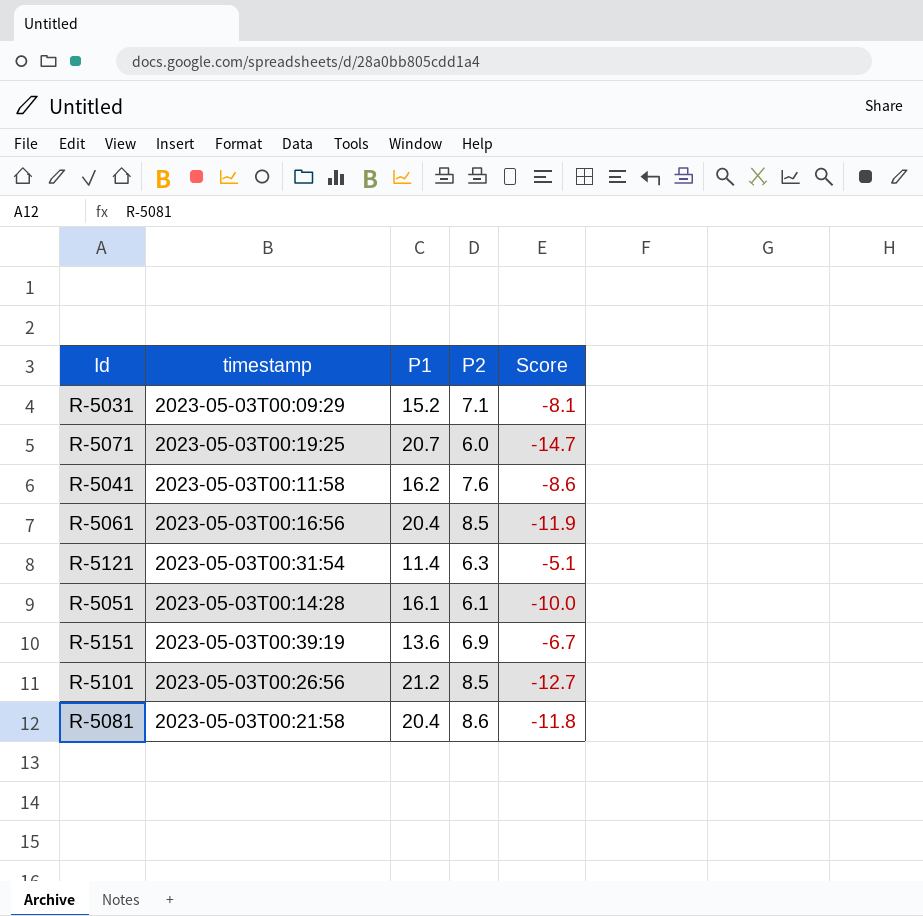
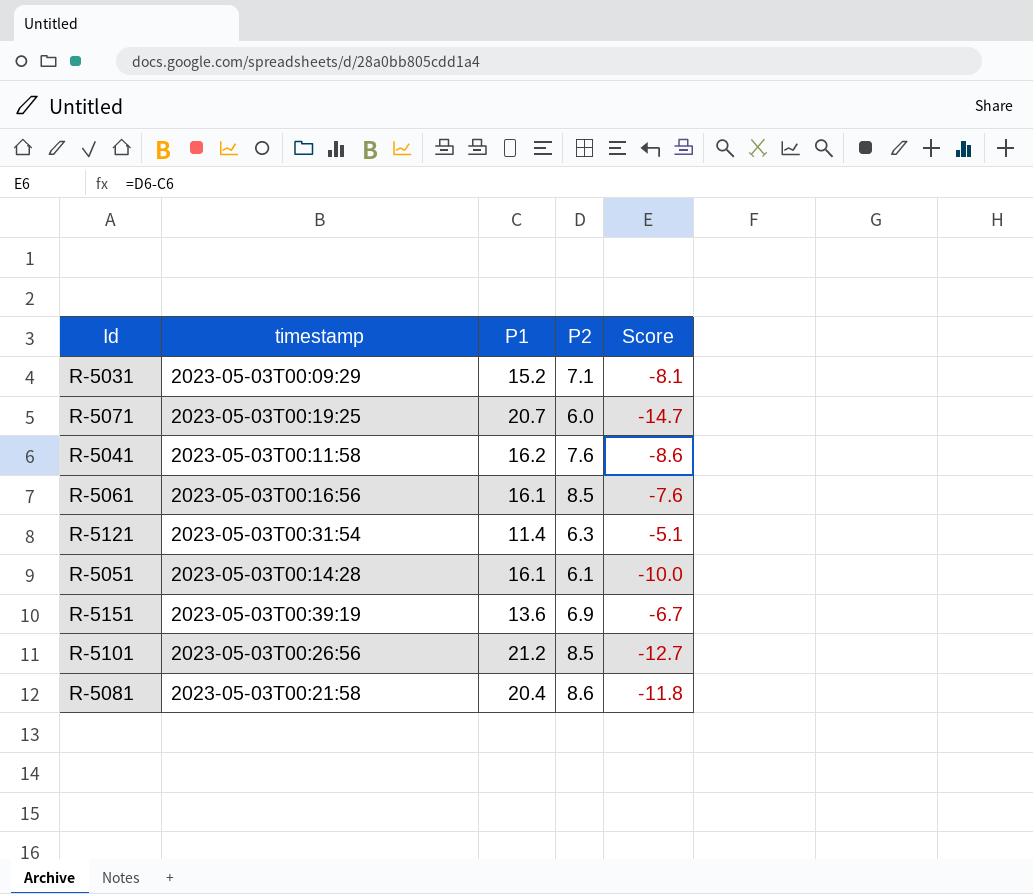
R-5061 | P1: 20.4 -> 16.1
R-5061 | Score: -11.9 -> -7.6

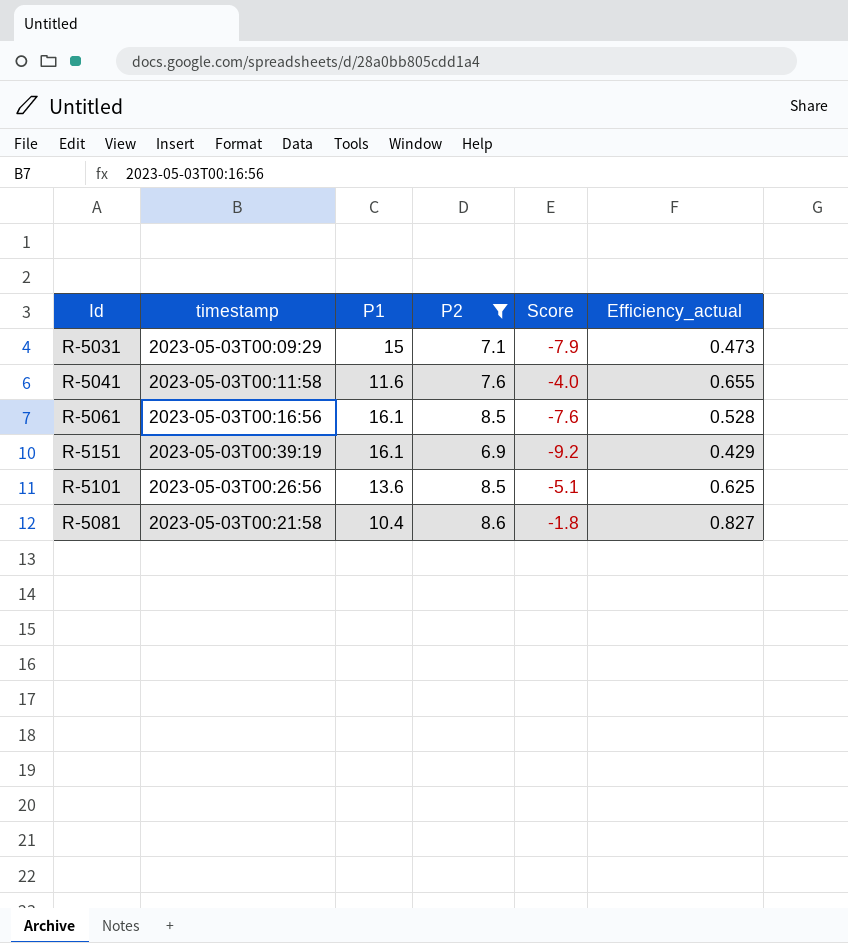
filter: none -> P2 >= 6.9
column Efficiency_actual | formula: none -> [P2] / [P1]
R-5031 | P1: 15.2 -> 15
R-5031 | Score: -8.1 -> -7.9
R-5041 | P1: 16.2 -> 11.6
R-5041 | Score: -8.6 -> -4.0
R-5151 | P1: 13.6 -> 16.1
R-5151 | Score: -6.7 -> -9.2
R-5101 | P1: 21.2 -> 13.6
R-5101 | Score: -12.7 -> -5.1
R-5081 | P1: 20.4 -> 10.4
R-5081 | Score: -11.8 -> -1.8

